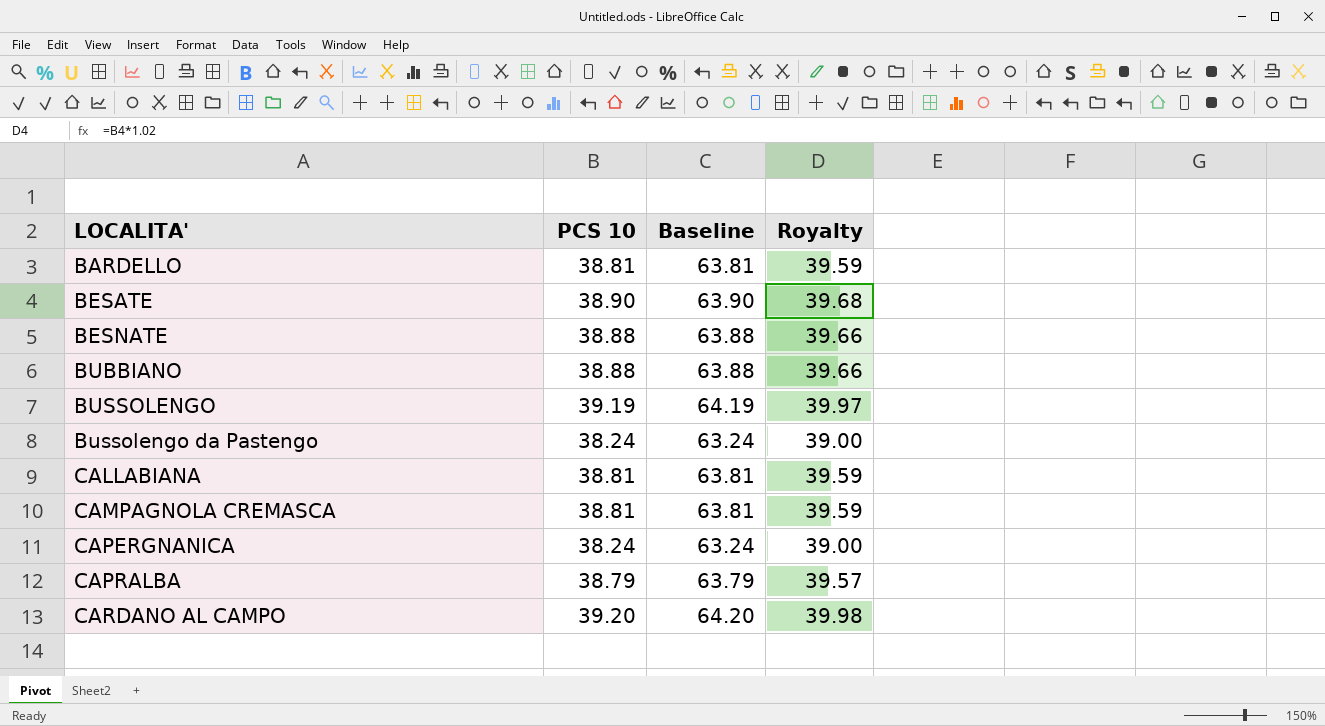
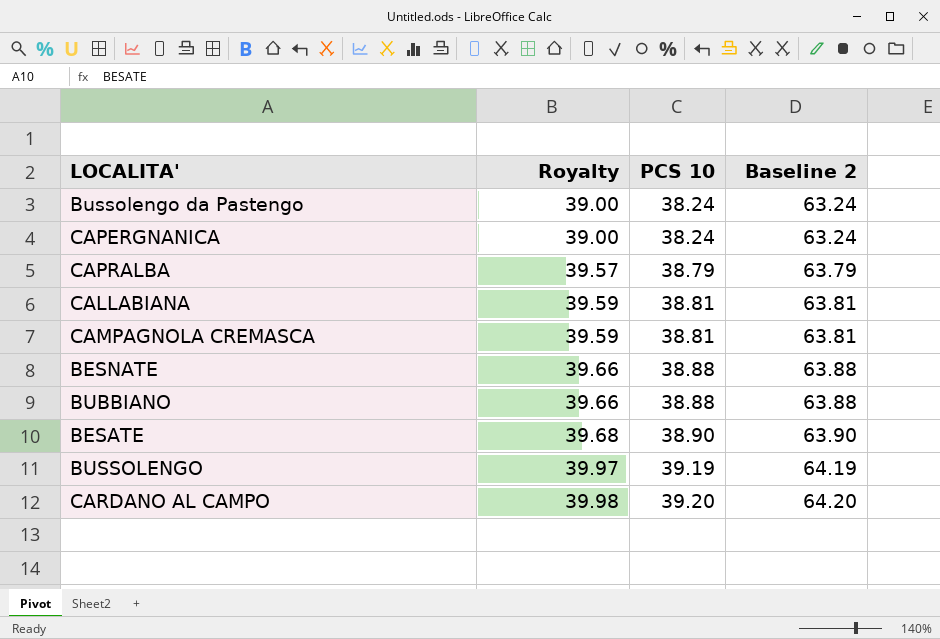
row order: LOCALITA' ascending -> Royalty ascending
column Royalty | position: 4 -> 2
column name: Baseline -> Baseline 2
row BARDELLO: 38.81 | 63.81 | 39.59 -> none

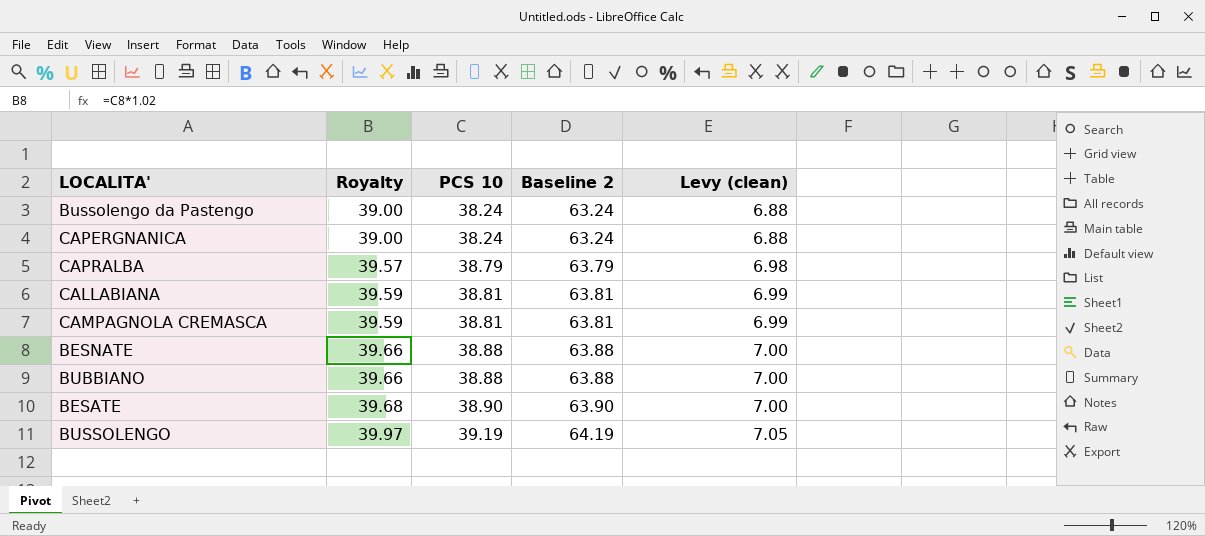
column Levy (clean) | formula: none -> [PCS 10] * 0.18
row CARDANO AL CAMPO: 39.98 | 39.20 | 64.20 -> none

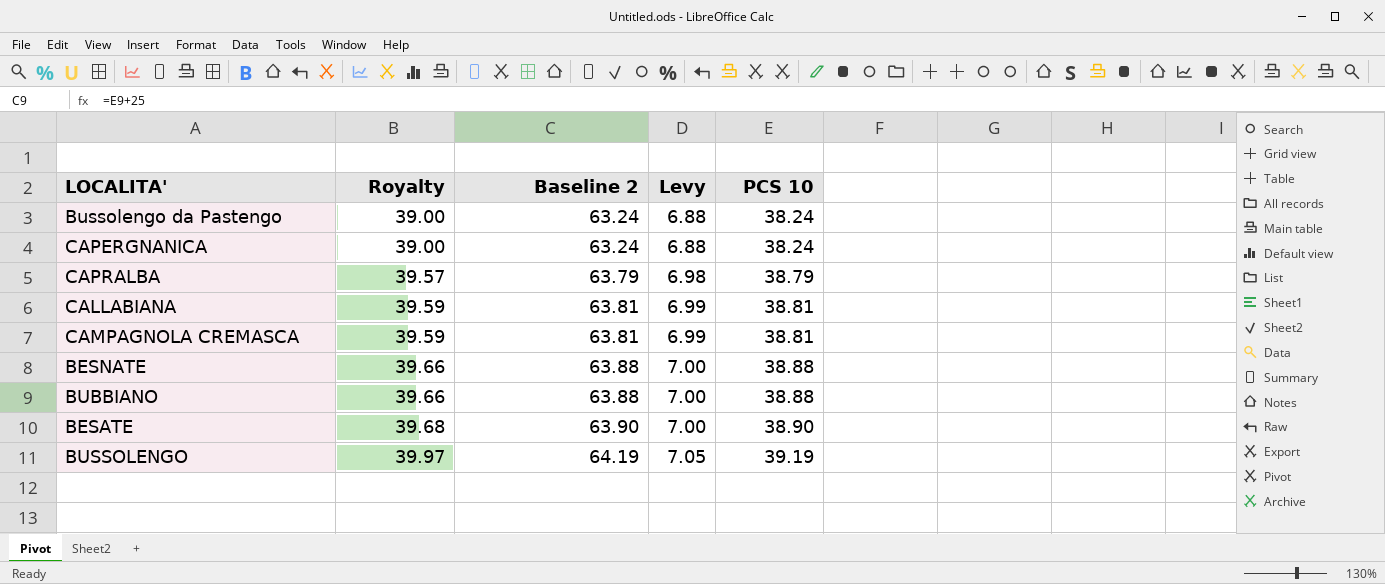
column name: Levy (clean) -> Levy
column PCS 10 | position: 3 -> 5

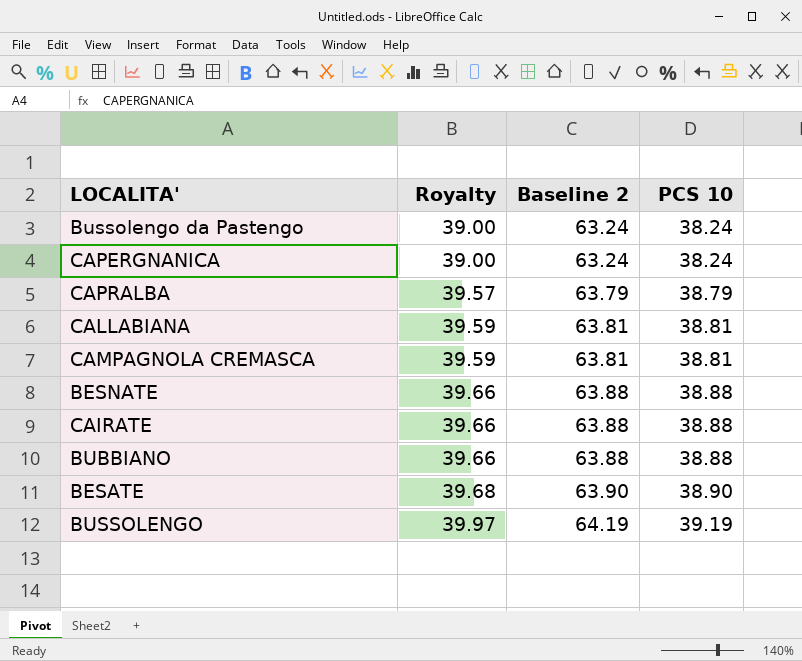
column Levy | formula: [PCS 10] * 0.18 -> none
row CAIRATE: none -> 39.66 | 63.88 | 38.88

